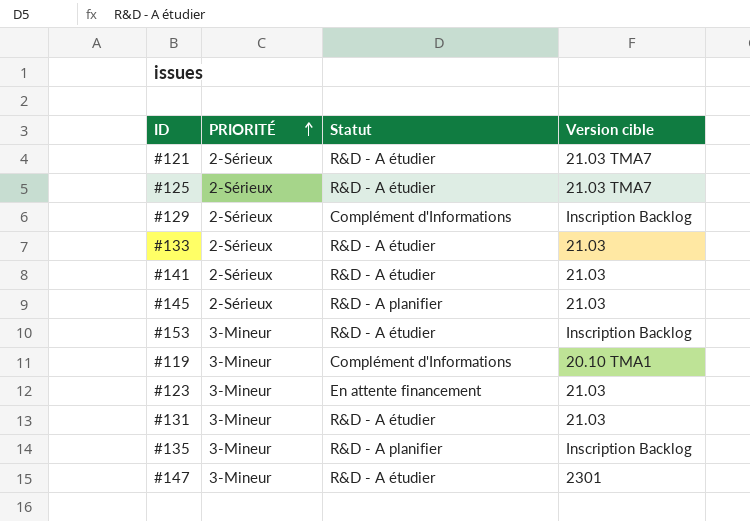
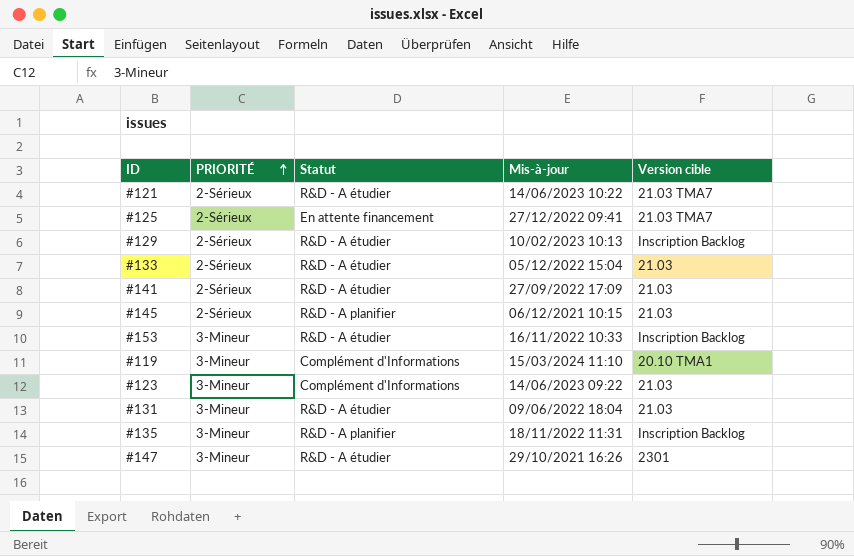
column Mis-à-jour | position: none -> 4
#125 | Statut: R&D - A étudier -> En attente financement
#129 | Statut: Complément d'Informations -> R&D - A étudier
#123 | Statut: En attente financement -> Complément d'Informations

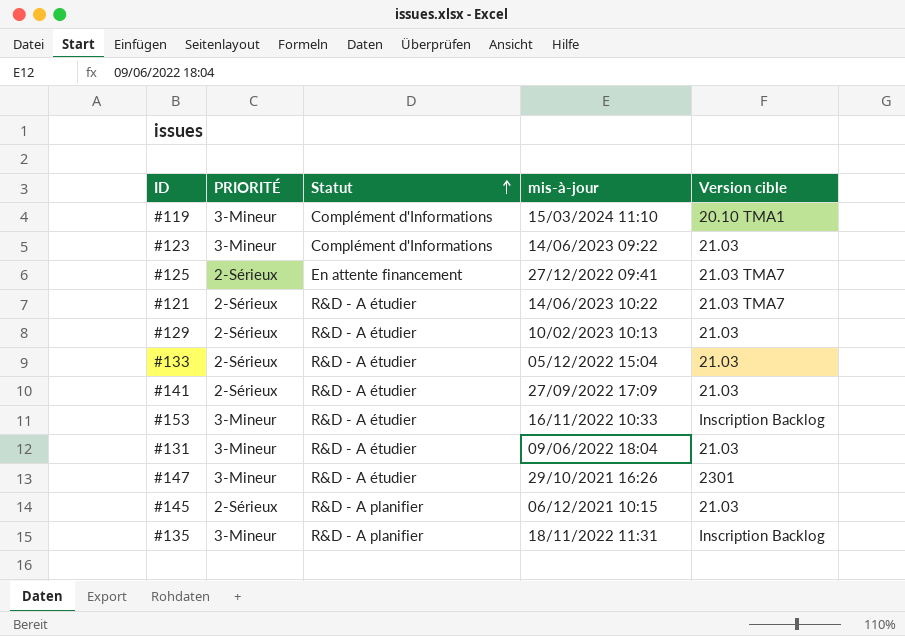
row order: PRIORITÉ ascending -> Statut ascending
column name: Mis-à-jour -> mis-à-jour
#129 | Version cible: Inscription Backlog -> 21.03

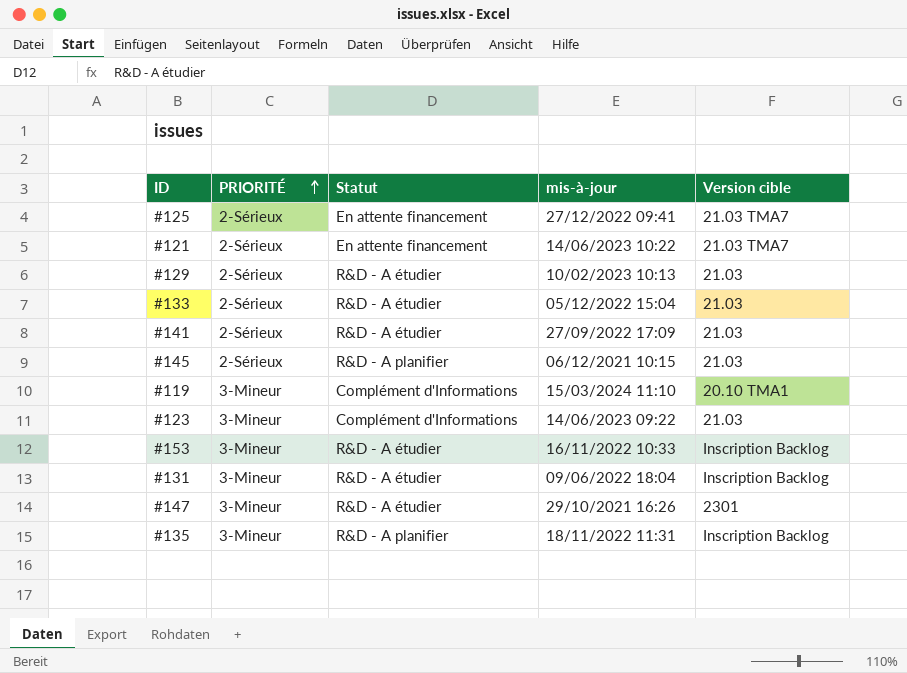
row order: Statut ascending -> PRIORITÉ ascending
#121 | Statut: R&D - A étudier -> En attente financement
#131 | Version cible: 21.03 -> Inscription Backlog

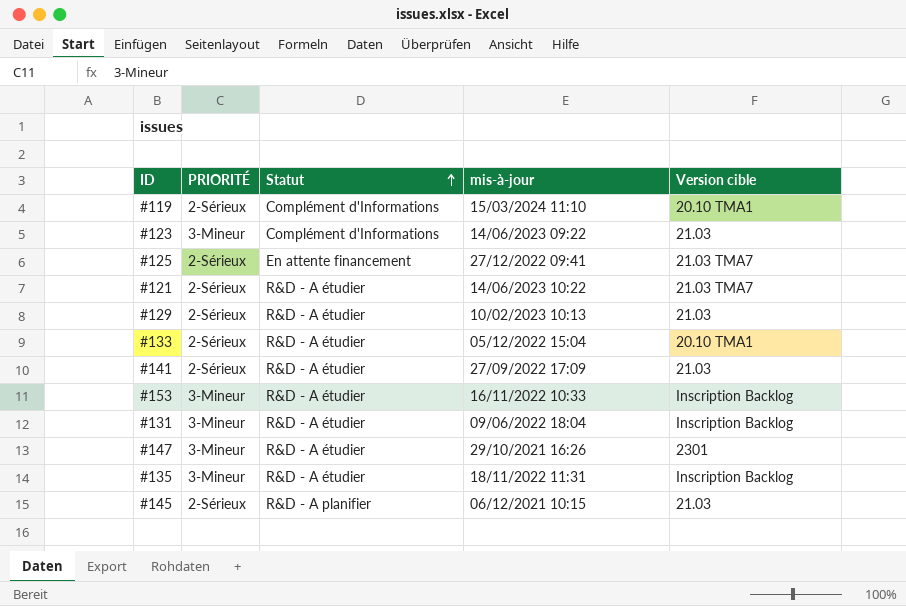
row order: PRIORITÉ ascending -> Statut ascending
#119 | PRIORITÉ: 3-Mineur -> 2-Sérieux
#121 | Statut: En attente financement -> R&D - A étudier
#133 | Version cible: 21.03 -> 20.10 TMA1
#135 | Statut: R&D - A planifier -> R&D - A étudier

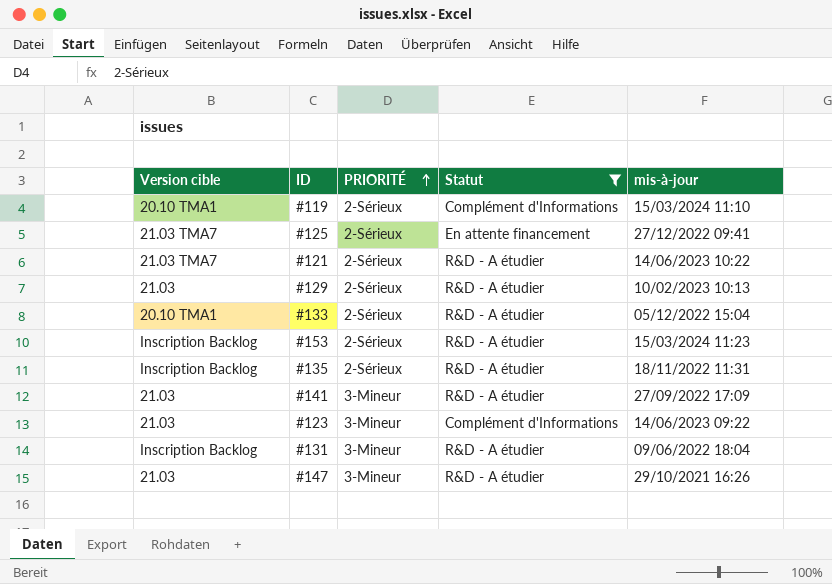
filter: none -> Statut != R&D - A planifier
row order: Statut ascending -> PRIORITÉ ascending
column Version cible | position: 5 -> 1
#153 | PRIORITÉ: 3-Mineur -> 2-Sérieux
#153 | mis-à-jour: 16/11/2022 10:33 -> 15/03/2024 11:23
#135 | PRIORITÉ: 3-Mineur -> 2-Sérieux
#141 | PRIORITÉ: 2-Sérieux -> 3-Mineur
#147 | Version cible: 2301 -> 21.03

